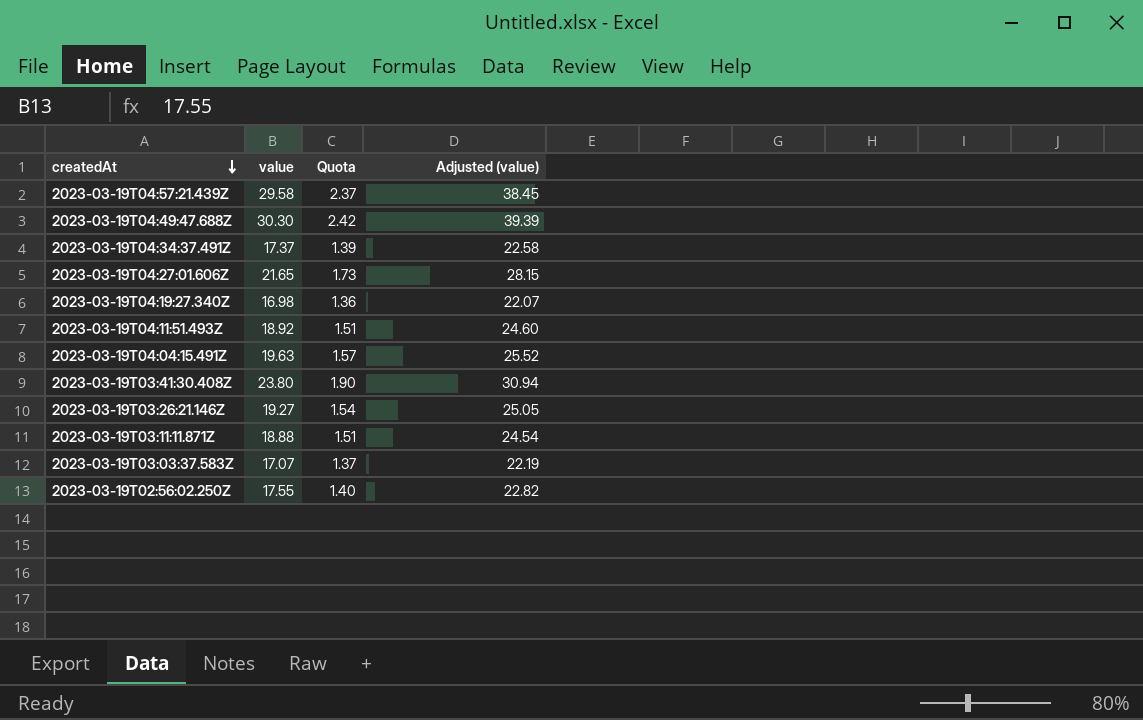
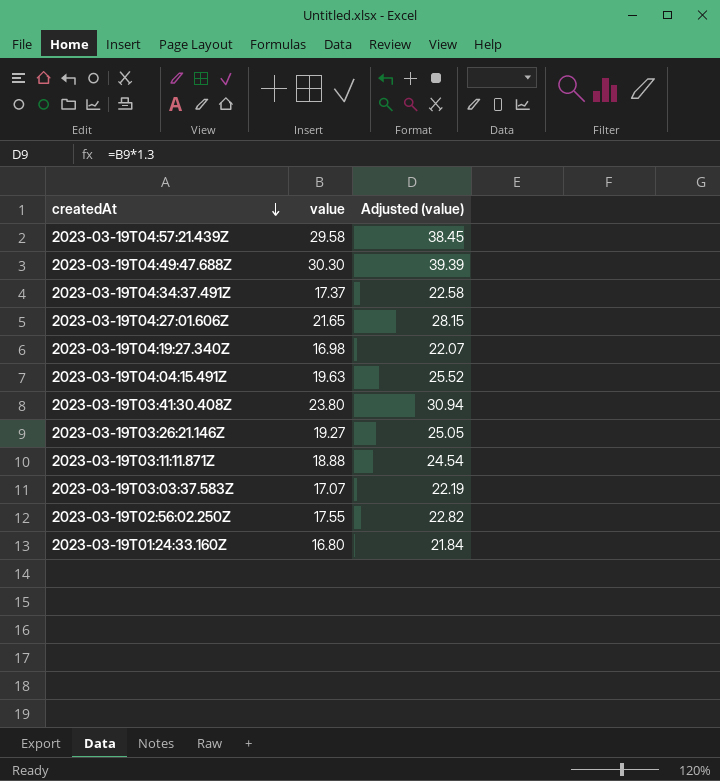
column Quota | formula: [value] * 0.08 -> none
row 2023-03-19T04:11:51.493Z: 18.92 | 1.51 | 24.60 -> none
row 2023-03-19T01:24:33.160Z: none -> 16.80 | 21.84

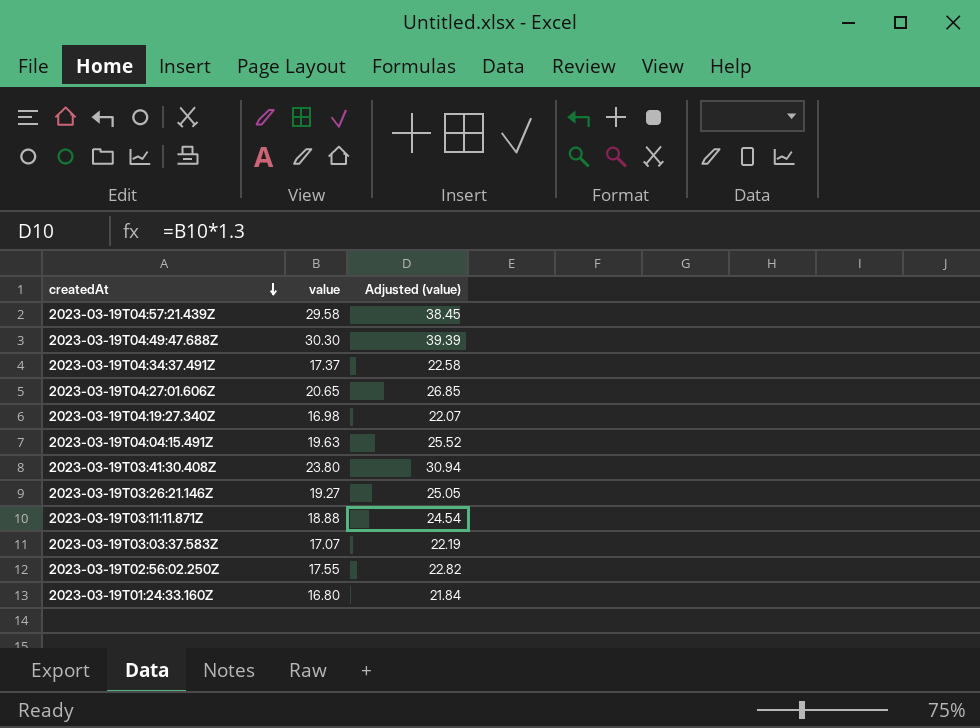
2023-03-19T04:27:01.606Z | value: 21.65 -> 20.65
2023-03-19T04:27:01.606Z | Adjusted (value): 28.15 -> 26.85

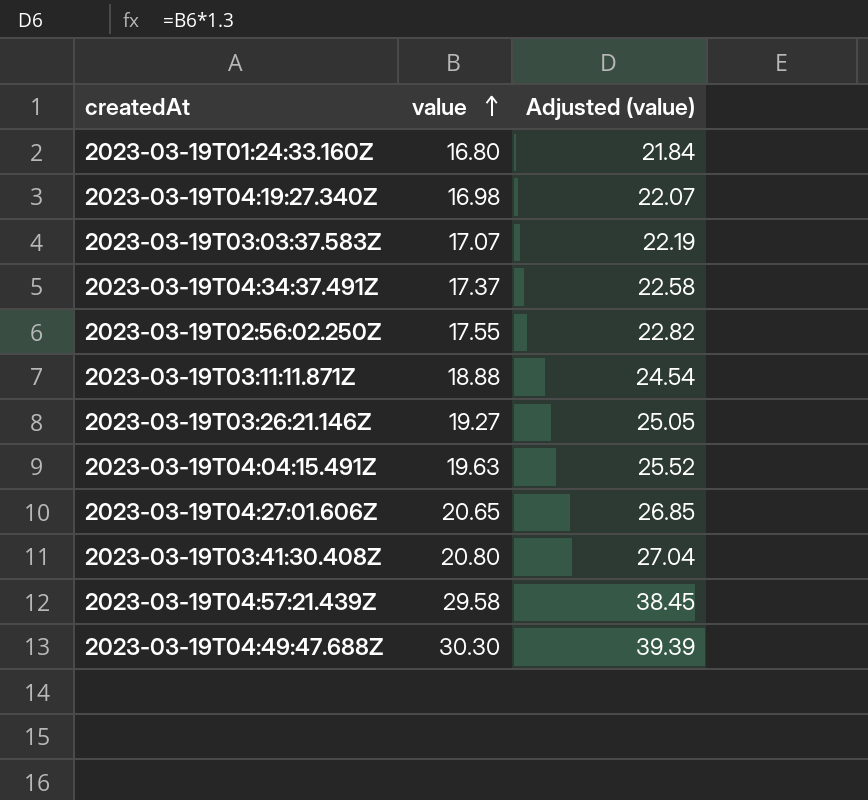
row order: createdAt descending -> value ascending
2023-03-19T03:41:30.408Z | value: 23.80 -> 20.80
2023-03-19T03:41:30.408Z | Adjusted (value): 30.94 -> 27.04

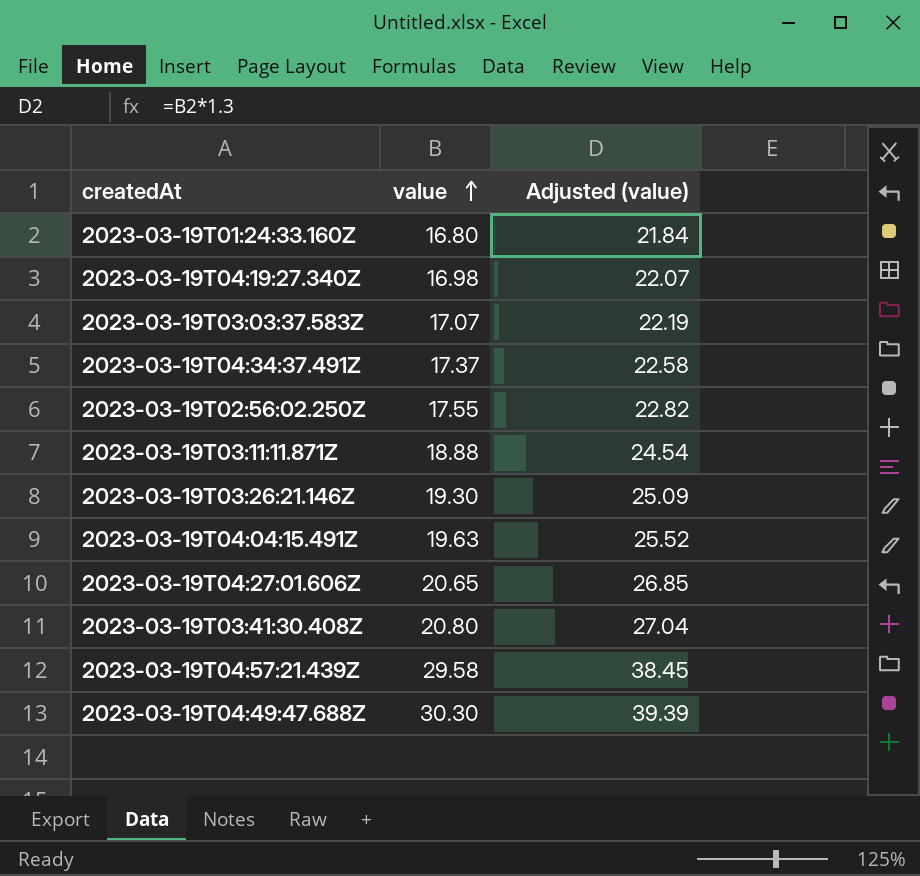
2023-03-19T03:26:21.146Z | value: 19.27 -> 19.30
2023-03-19T03:26:21.146Z | Adjusted (value): 25.05 -> 25.09

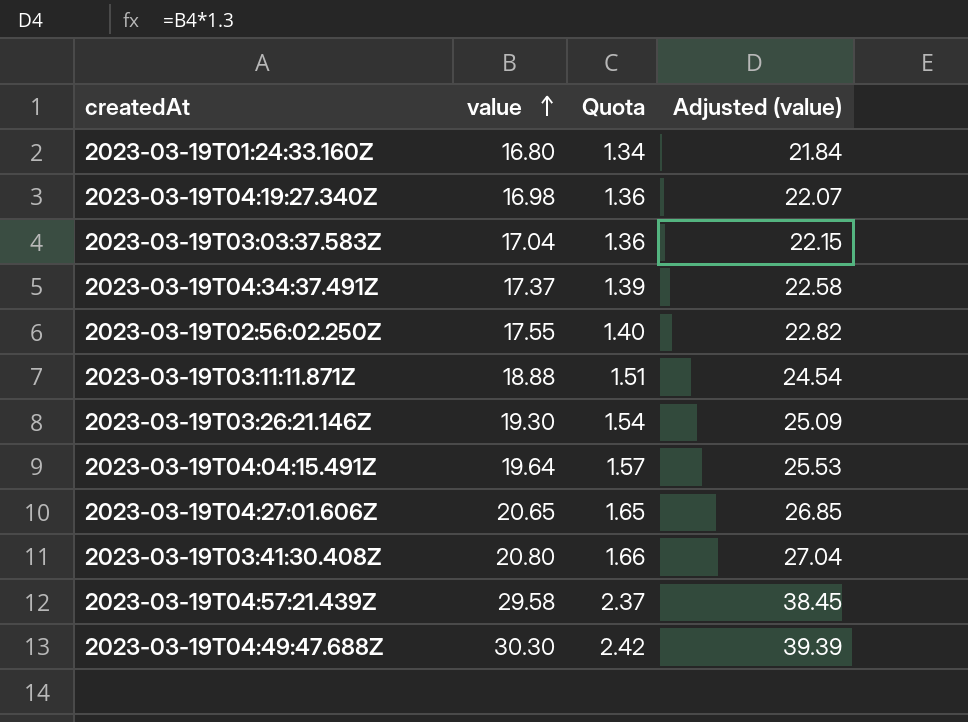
column Quota | formula: none -> [value] * 0.08
2023-03-19T03:03:37.583Z | value: 17.07 -> 17.04
2023-03-19T03:03:37.583Z | Adjusted (value): 22.19 -> 22.15
2023-03-19T04:04:15.491Z | value: 19.63 -> 19.64
2023-03-19T04:04:15.491Z | Adjusted (value): 25.52 -> 25.53

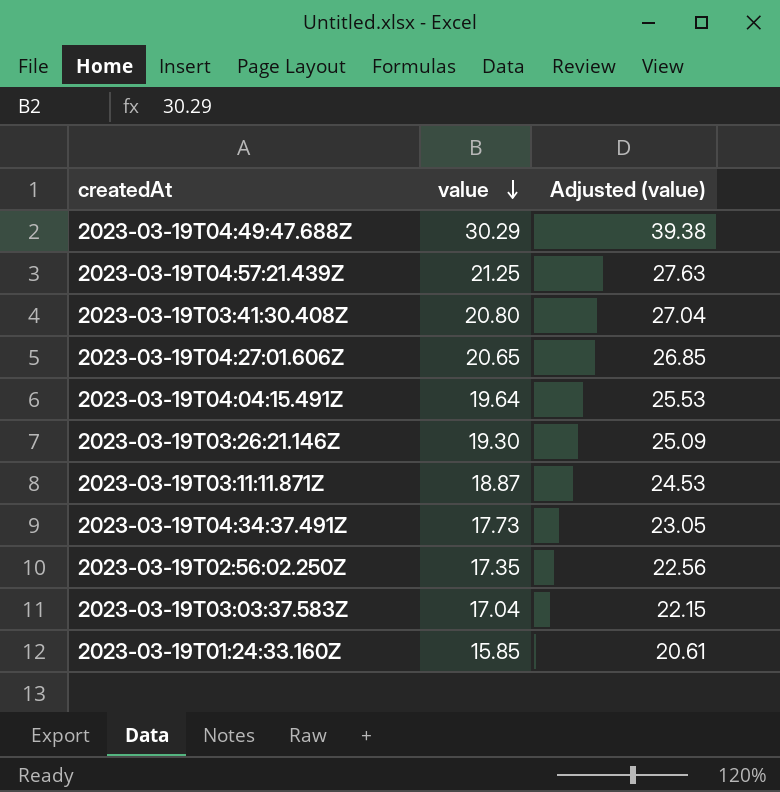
row order: value ascending -> value descending
column Quota | formula: [value] * 0.08 -> none
row 2023-03-19T04:19:27.340Z: 16.98 | 1.36 | 22.07 -> none
2023-03-19T04:49:47.688Z | value: 30.30 -> 30.29
2023-03-19T04:49:47.688Z | Adjusted (value): 39.39 -> 39.38
2023-03-19T04:57:21.439Z | value: 29.58 -> 21.25
2023-03-19T04:57:21.439Z | Adjusted (value): 38.45 -> 27.63
2023-03-19T03:11:11.871Z | value: 18.88 -> 18.87
2023-03-19T03:11:11.871Z | Adjusted (value): 24.54 -> 24.53
2023-03-19T04:34:37.491Z | value: 17.37 -> 17.73
2023-03-19T04:34:37.491Z | Adjusted (value): 22.58 -> 23.05
2023-03-19T02:56:02.250Z | value: 17.55 -> 17.35
2023-03-19T02:56:02.250Z | Adjusted (value): 22.82 -> 22.56
2023-03-19T01:24:33.160Z | value: 16.80 -> 15.85
2023-03-19T01:24:33.160Z | Adjusted (value): 21.84 -> 20.61

